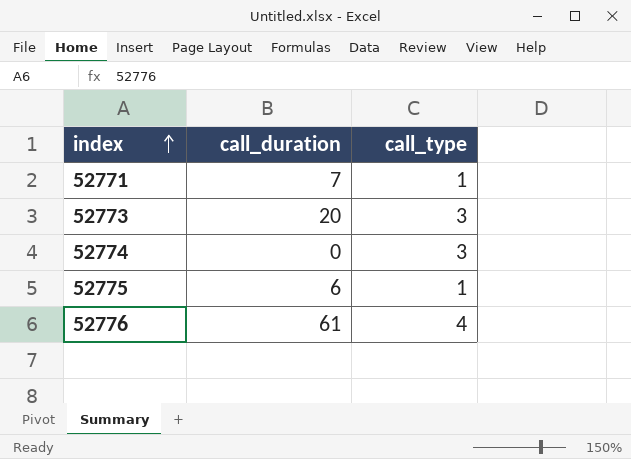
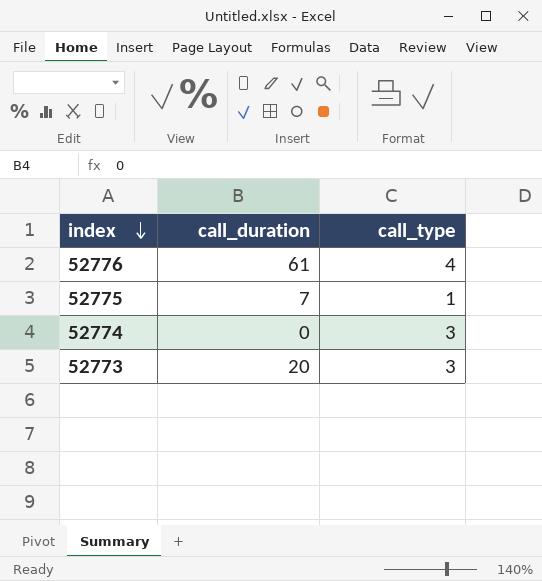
row order: index ascending -> index descending
row 52771: 7 | 1 -> none
52775 | call_duration: 6 -> 7

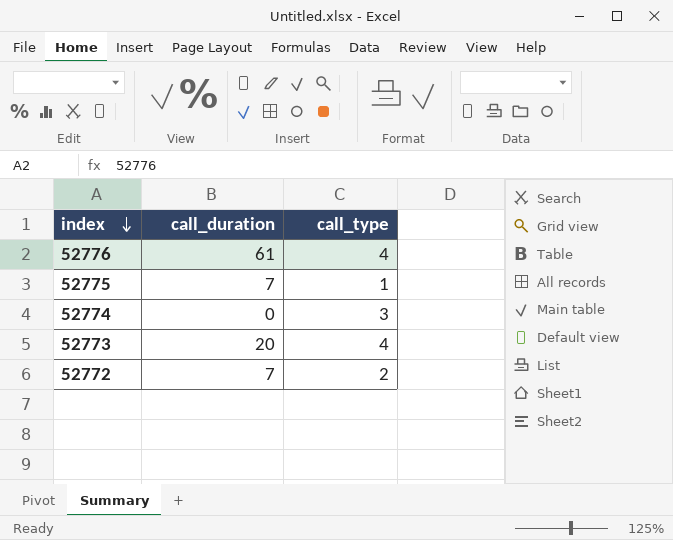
52773 | call_type: 3 -> 4
row 52772: none -> 7 | 2

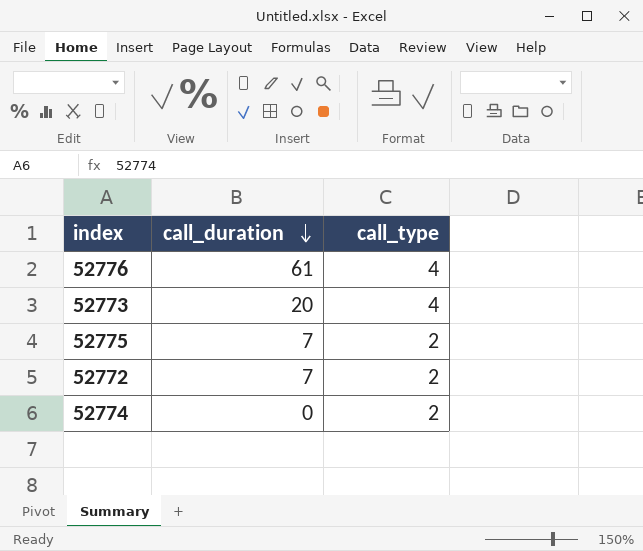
row order: index descending -> call_duration descending
52775 | call_type: 1 -> 2
52774 | call_type: 3 -> 2

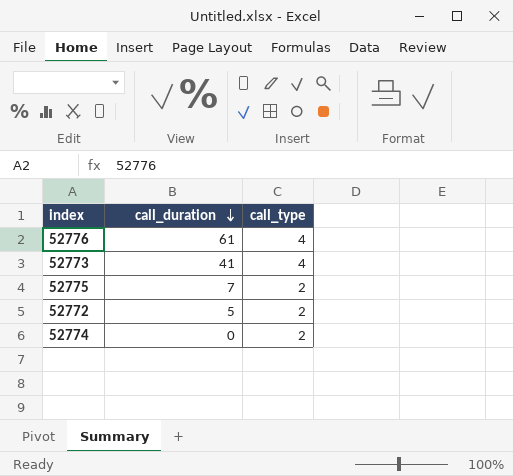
52773 | call_duration: 20 -> 41
52772 | call_duration: 7 -> 5

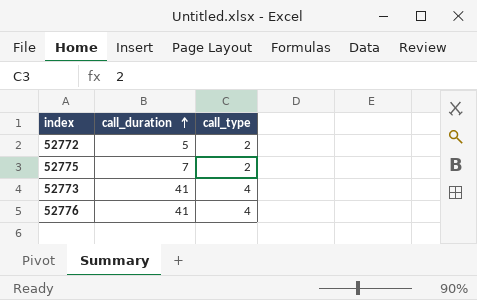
row order: call_duration descending -> call_duration ascending
row 52774: 0 | 2 -> none
52776 | call_duration: 61 -> 41

